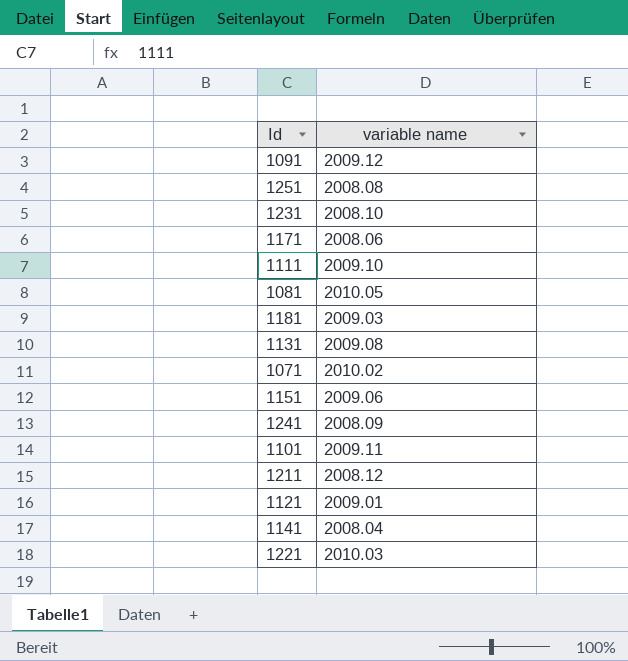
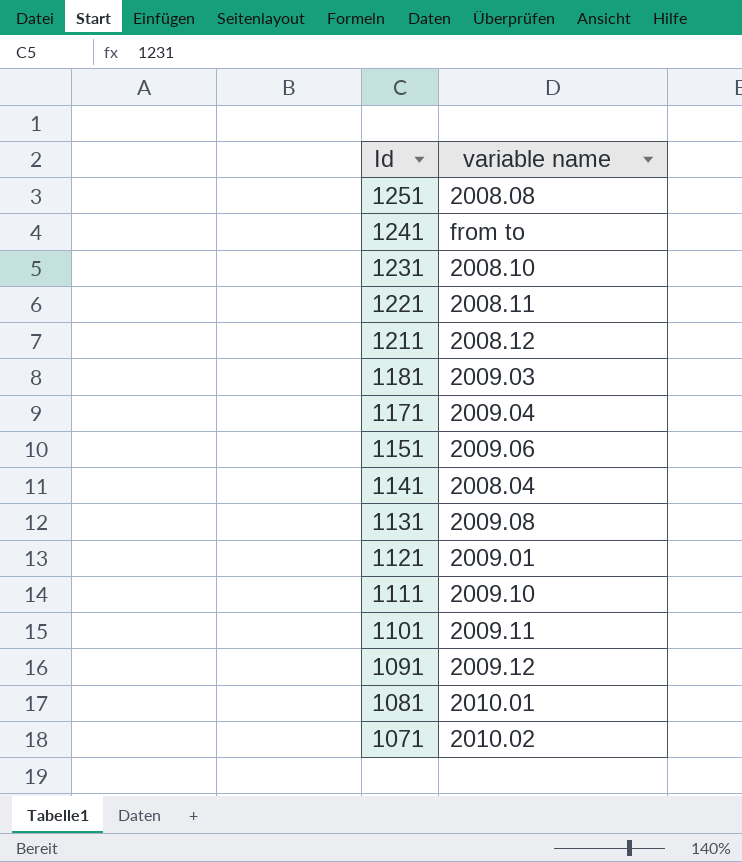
row order: none -> Id descending
1241 | variable name: 2008.09 -> from to
1221 | variable name: 2010.03 -> 2008.11
1171 | variable name: 2008.06 -> 2009.04
1081 | variable name: 2010.05 -> 2010.01

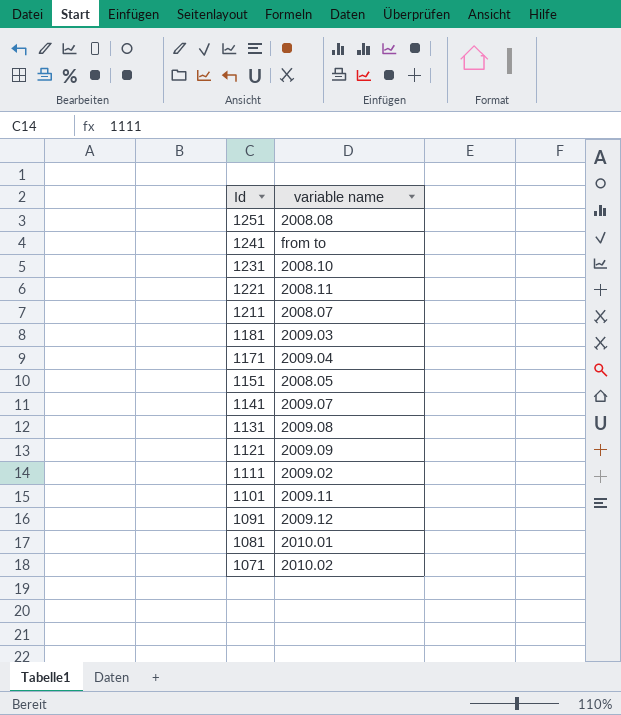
1211 | variable name: 2008.12 -> 2008.07
1151 | variable name: 2009.06 -> 2008.05
1141 | variable name: 2008.04 -> 2009.07
1121 | variable name: 2009.01 -> 2009.09
1111 | variable name: 2009.10 -> 2009.02

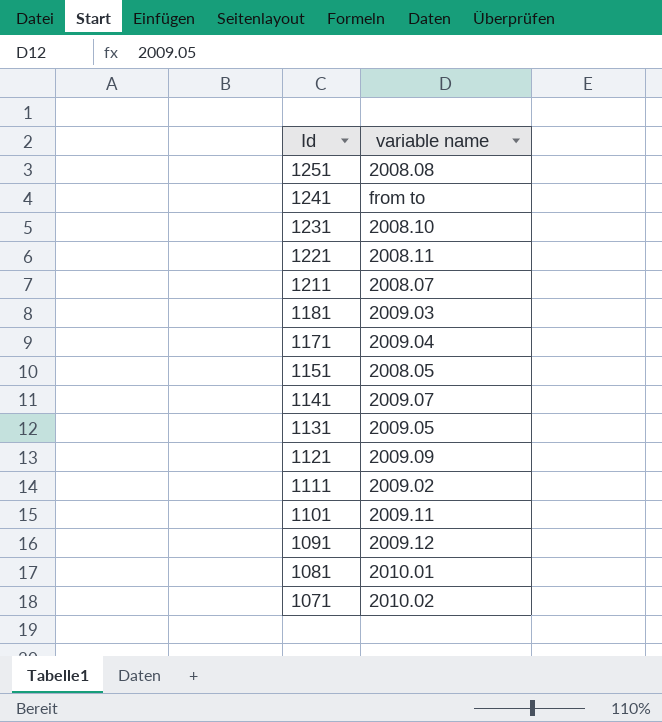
1131 | variable name: 2009.08 -> 2009.05

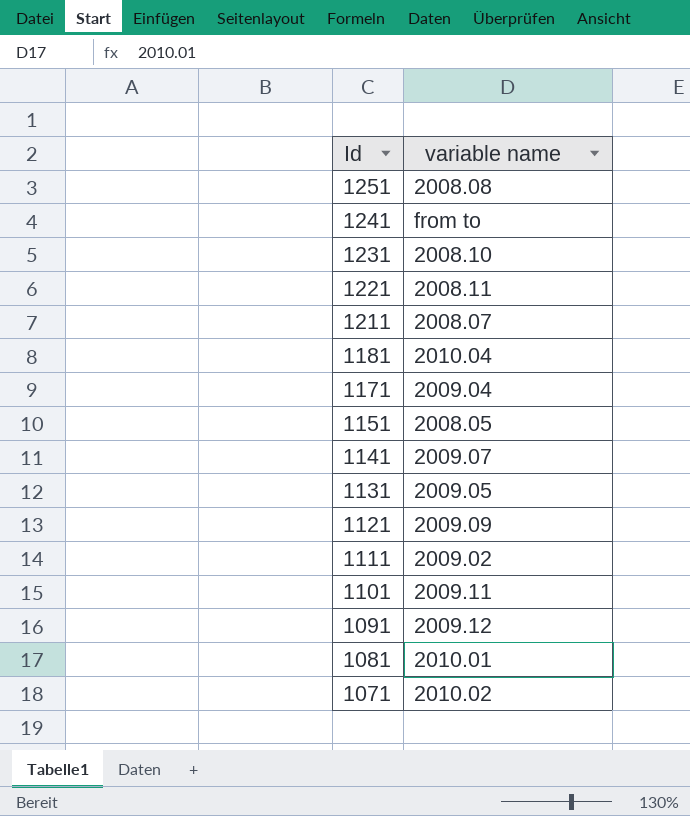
1181 | variable name: 2009.03 -> 2010.04

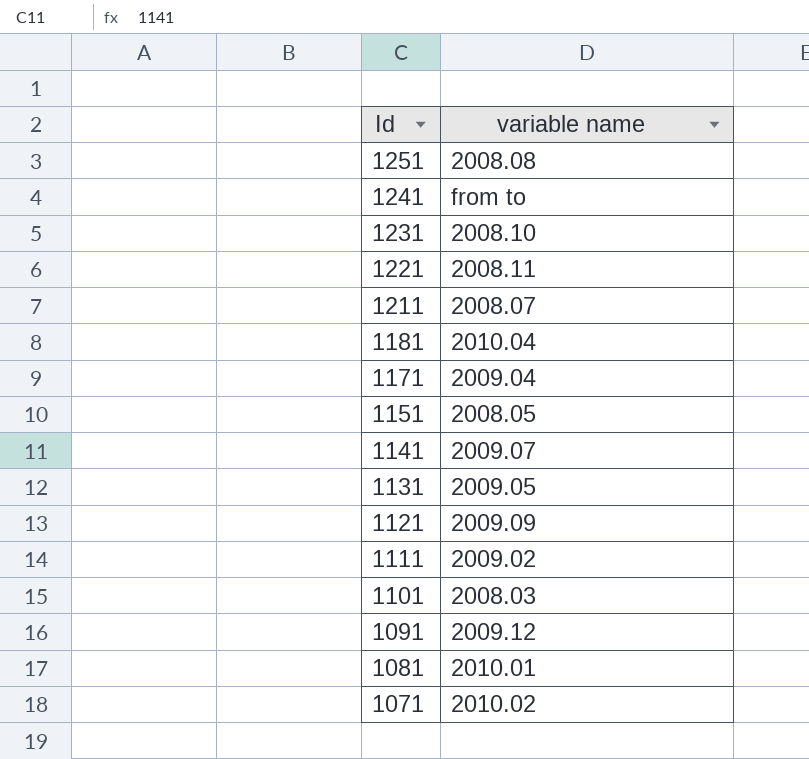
1101 | variable name: 2009.11 -> 2008.03

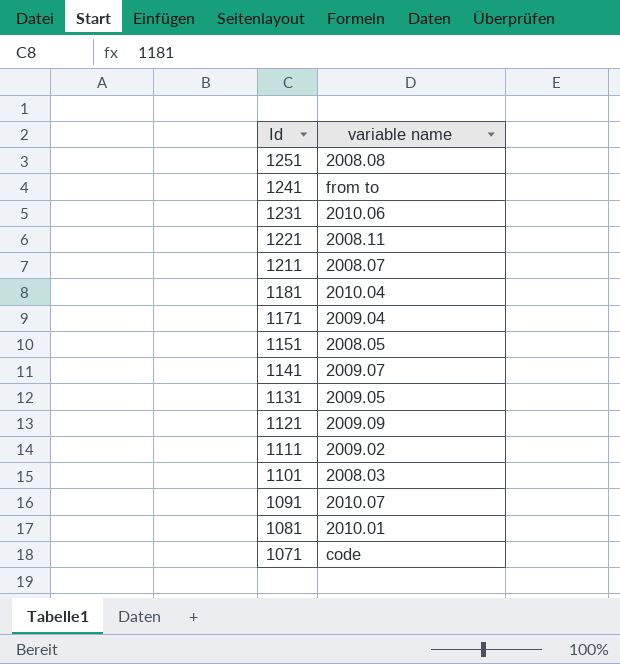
1231 | variable name: 2008.10 -> 2010.06
1091 | variable name: 2009.12 -> 2010.07
1071 | variable name: 2010.02 -> code

